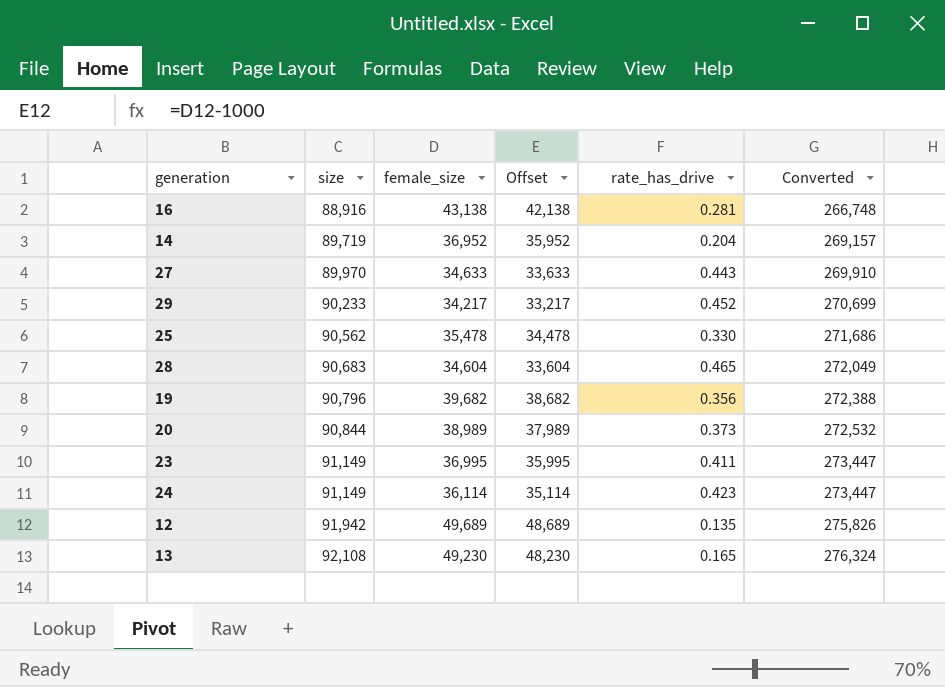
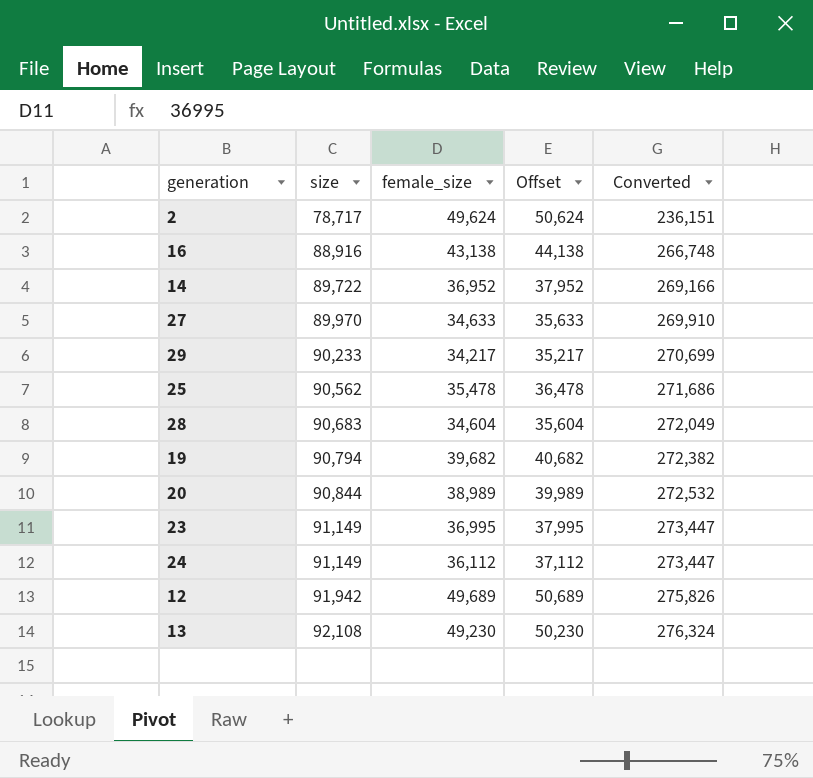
column rate_has_drive | position: 5 -> none
column Offset | formula: [female_size] - 1000 -> [female_size] + 1000
row 2: none -> 78,717 | 49,624 | 50,624 | 236,151
14 | size: 89,719 -> 89,722
14 | Converted: 269,157 -> 269,166
19 | size: 90,796 -> 90,794
19 | Converted: 272,388 -> 272,382
24 | female_size: 36,114 -> 36,112

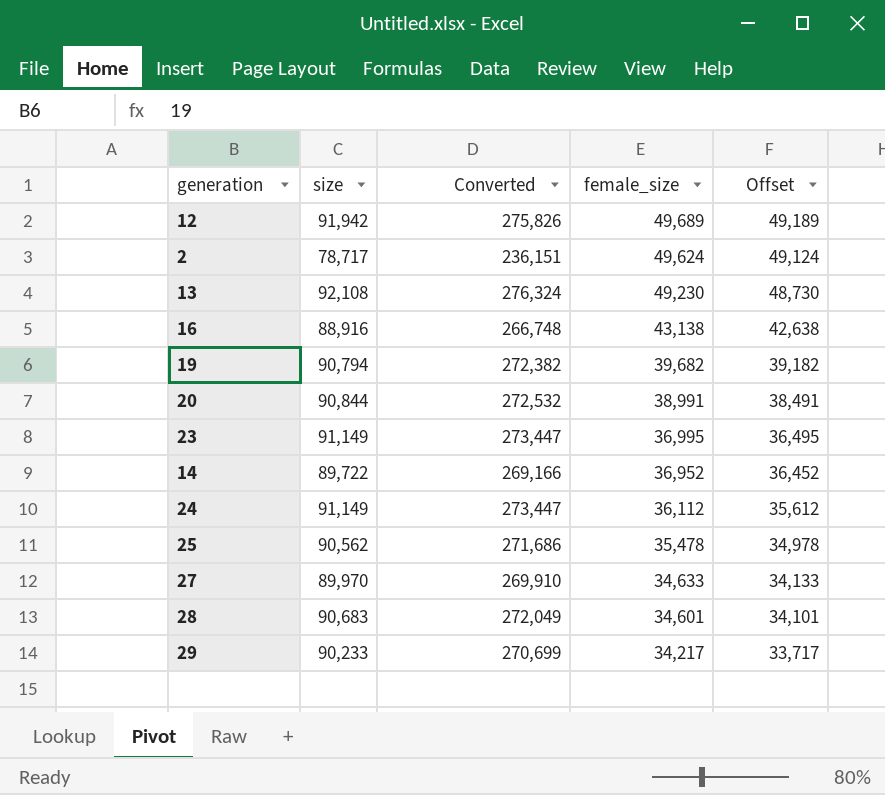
row order: size ascending -> female_size descending
column Converted | position: 5 -> 3
column Offset | formula: [female_size] + 1000 -> [female_size] - 500
20 | female_size: 38,989 -> 38,991
28 | female_size: 34,604 -> 34,601

